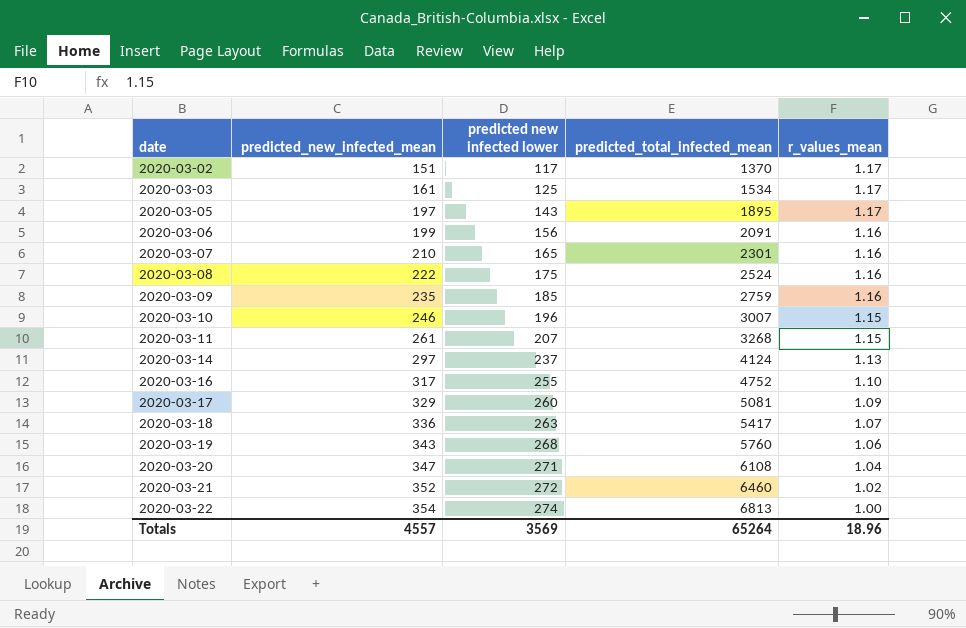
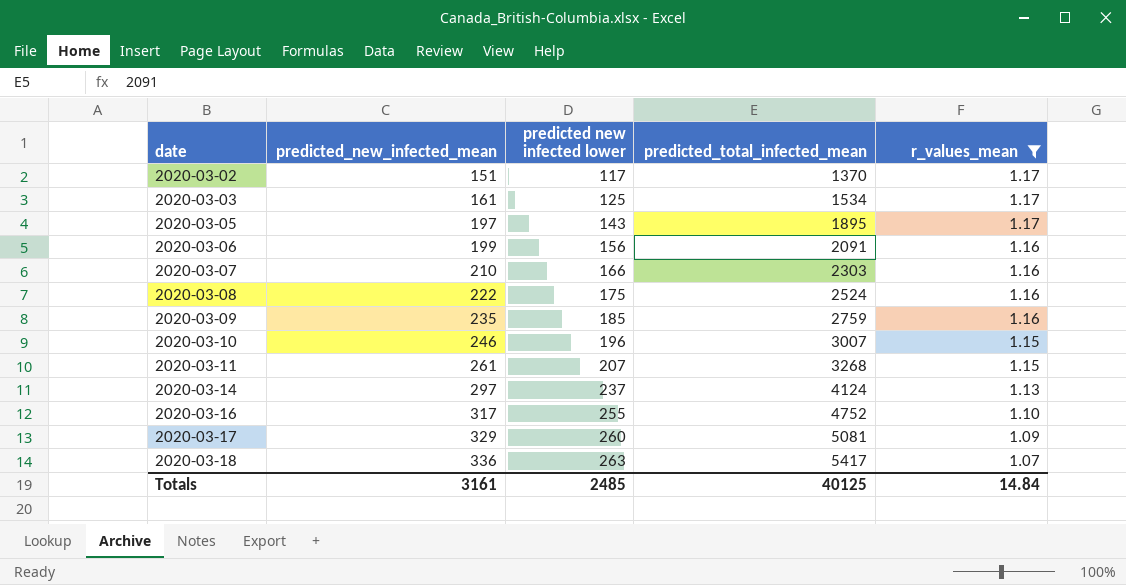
filter: none -> r_values_mean >= 1.07
2020-03-07 | predicted new infected lower: 165 -> 166
2020-03-07 | predicted_total_infected_mean: 2301 -> 2303
Totals | predicted_new_infected_mean: 4557 -> 3161
Totals | predicted new infected lower: 3569 -> 2485
Totals | predicted_total_infected_mean: 65264 -> 40125
Totals | r_values_mean: 18.96 -> 14.84

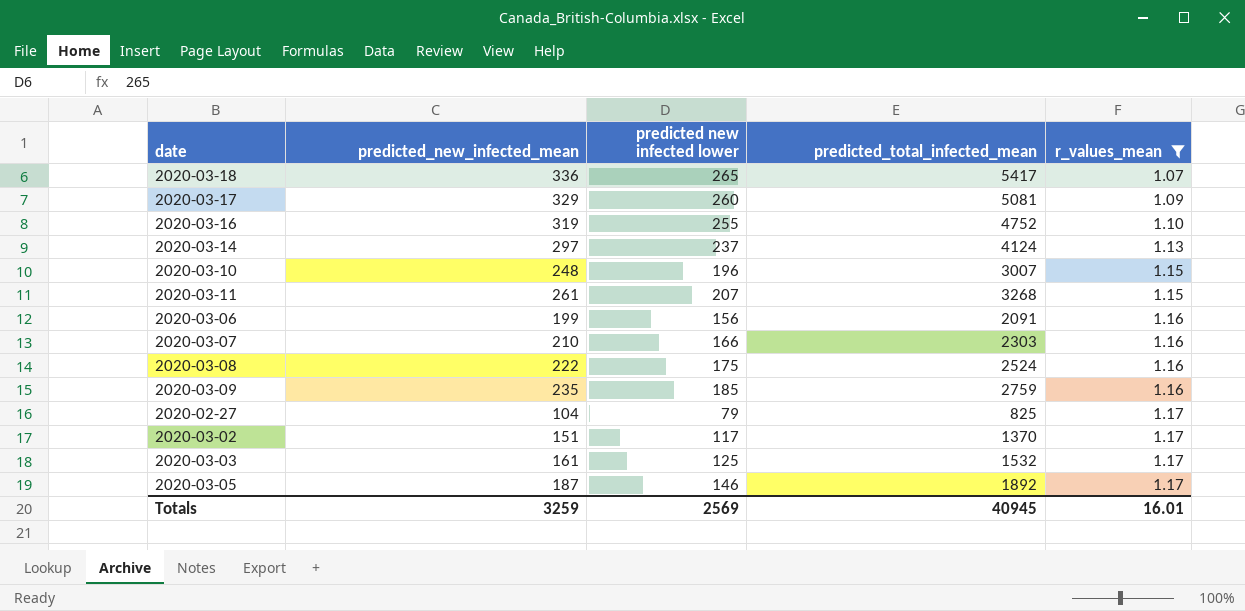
row order: date ascending -> r_values_mean ascending
2020-03-18 | predicted new infected lower: 263 -> 265
2020-03-16 | predicted_new_infected_mean: 317 -> 319
2020-03-10 | predicted_new_infected_mean: 246 -> 248
row 2020-02-27: none -> 104 | 79 | 825 | 1.17
2020-03-03 | predicted_total_infected_mean: 1534 -> 1532
2020-03-05 | predicted_new_infected_mean: 197 -> 187
2020-03-05 | predicted new infected lower: 143 -> 146
2020-03-05 | predicted_total_infected_mean: 1895 -> 1892
Totals | predicted_new_infected_mean: 3161 -> 3259
Totals | predicted new infected lower: 2485 -> 2569
Totals | predicted_total_infected_mean: 40125 -> 40945
Totals | r_values_mean: 14.84 -> 16.01

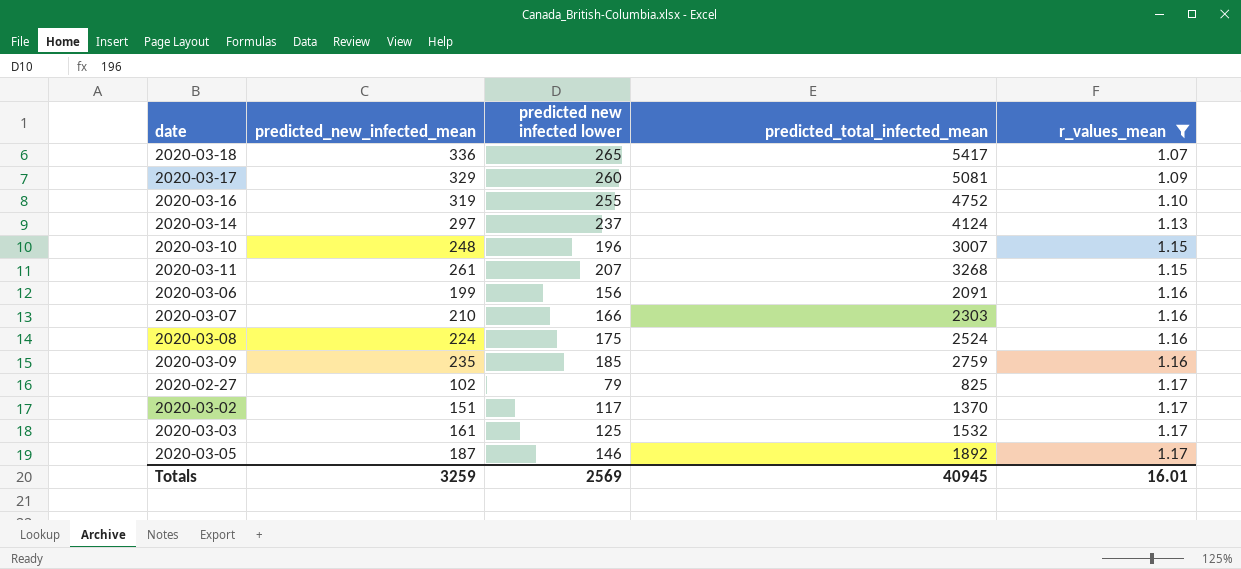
2020-03-08 | predicted_new_infected_mean: 222 -> 224
2020-02-27 | predicted_new_infected_mean: 104 -> 102

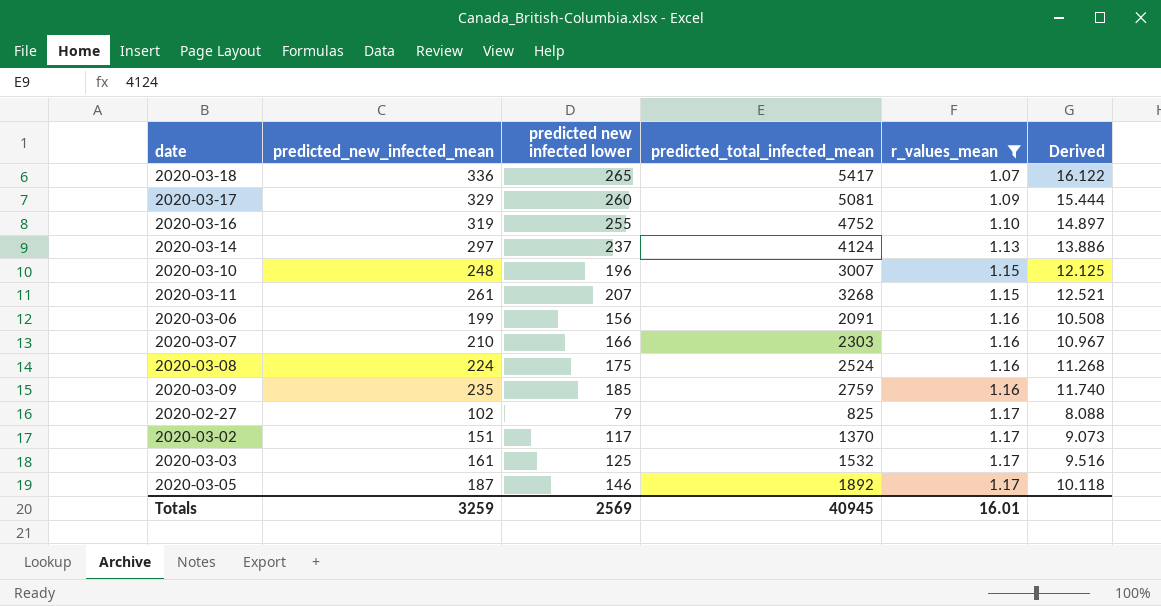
column Derived | formula: none -> [predicted_total_infected_mean] / [predicted_new_infected_mean]

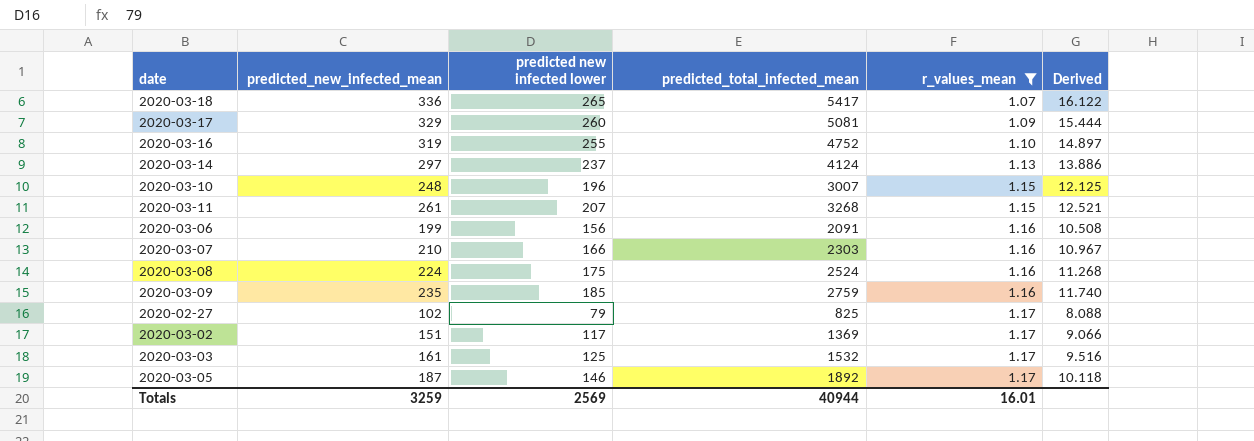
2020-03-02 | predicted_total_infected_mean: 1370 -> 1369
2020-03-02 | Derived: 9.073 -> 9.066
Totals | predicted_total_infected_mean: 40945 -> 40944

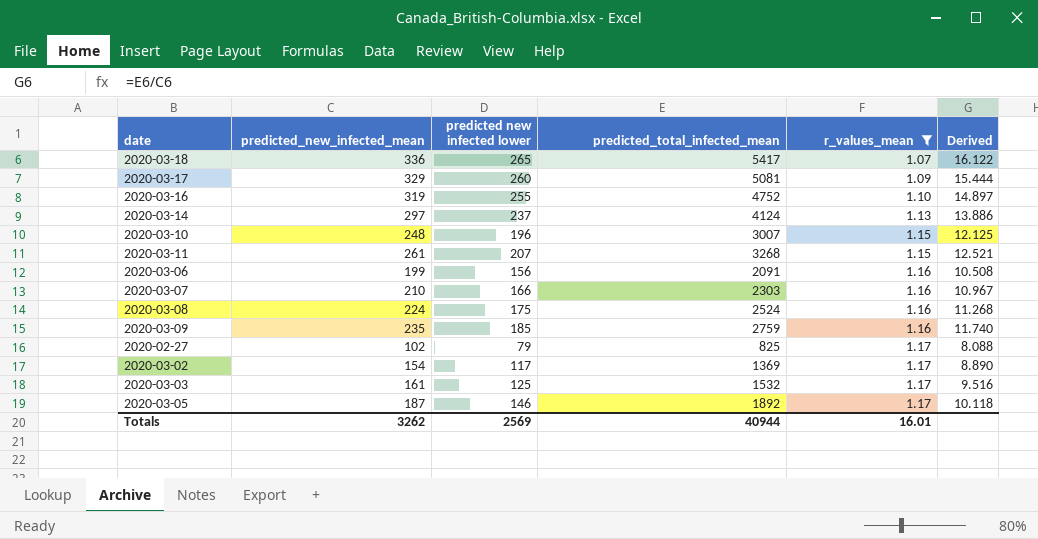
2020-03-02 | predicted_new_infected_mean: 151 -> 154
2020-03-02 | Derived: 9.066 -> 8.890
Totals | predicted_new_infected_mean: 3259 -> 3262

